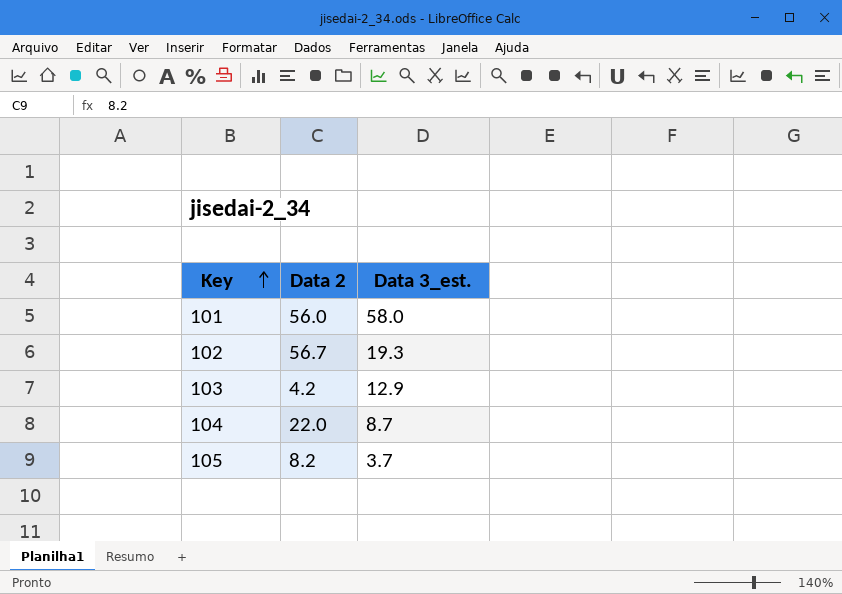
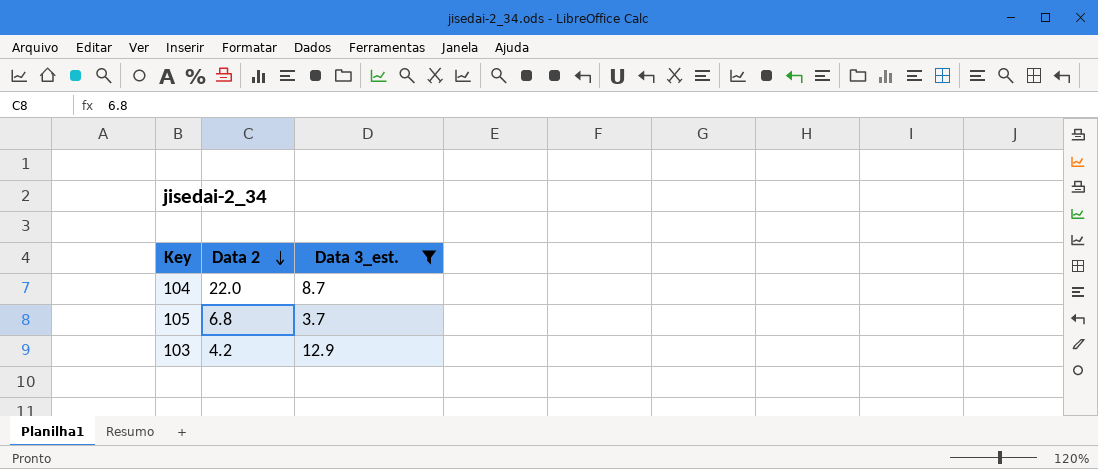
filter: none -> Data 3_est. <= 12.9
row order: Key ascending -> Data 2 descending
105 | Data 2: 8.2 -> 6.8

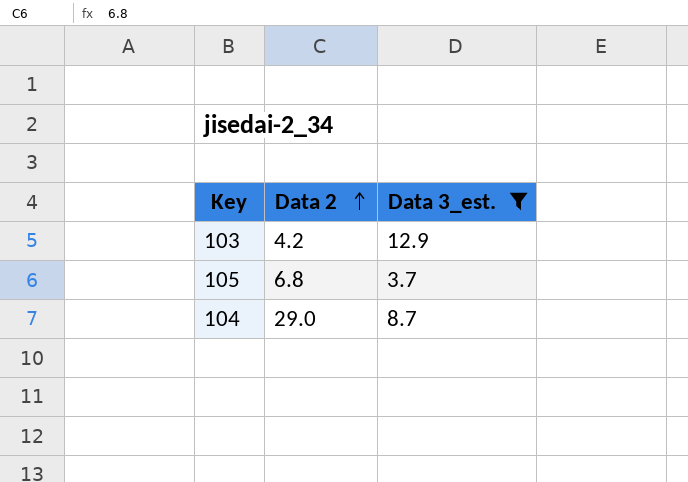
row order: Data 2 descending -> Data 2 ascending
104 | Data 2: 22.0 -> 29.0

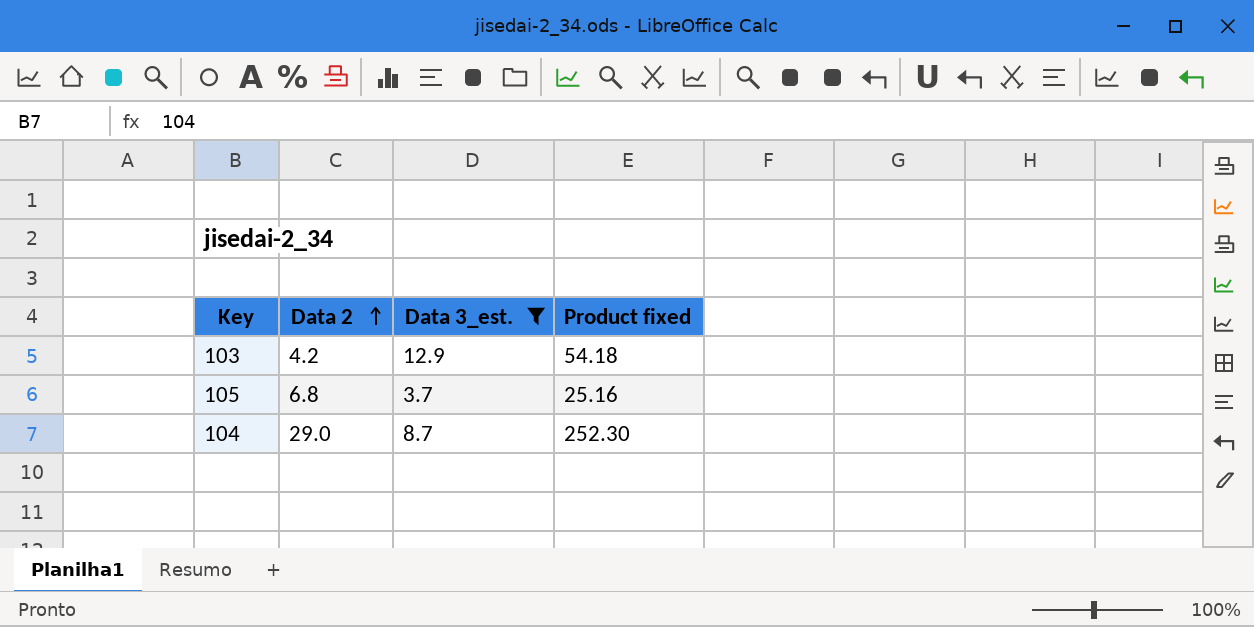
column Product fixed | formula: none -> [Data 2] * [Data 3_est.]

